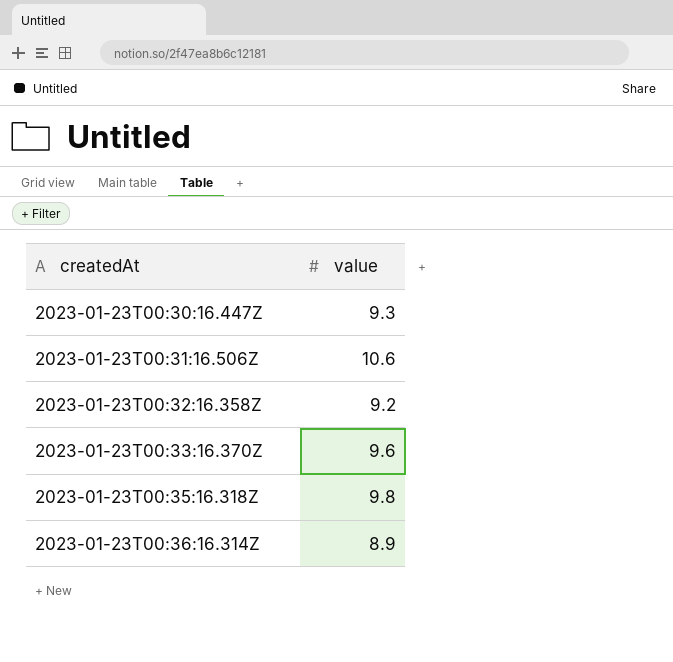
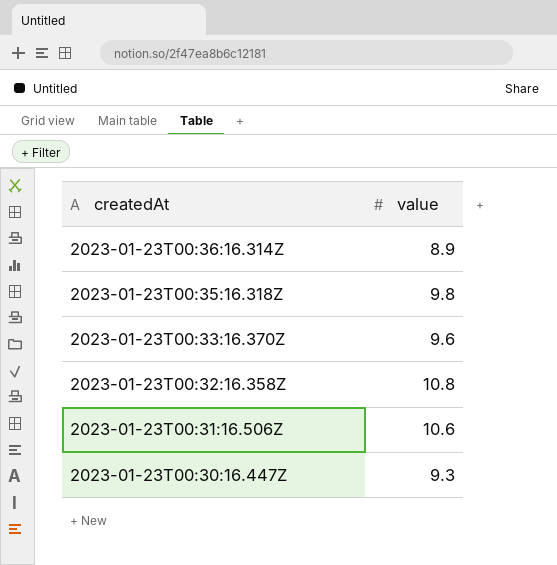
row order: createdAt ascending -> createdAt descending
2023-01-23T00:32:16.358Z | value: 9.2 -> 10.8

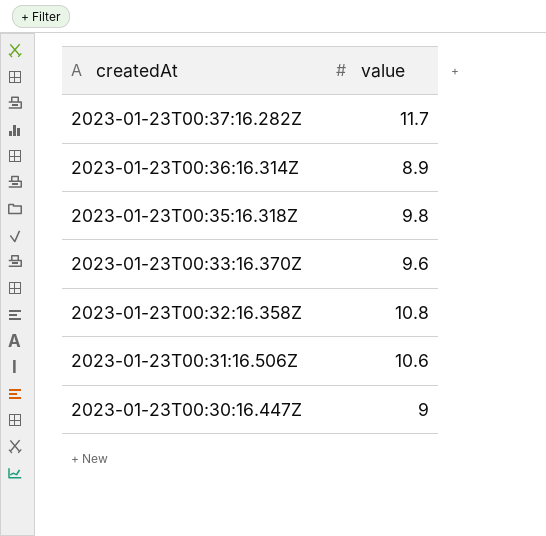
row 2023-01-23T00:37:16.282Z: none -> 11.7
2023-01-23T00:30:16.447Z | value: 9.3 -> 9

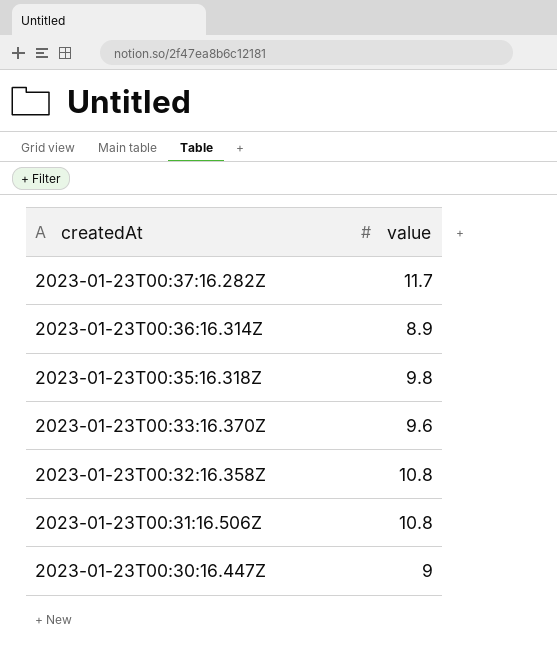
2023-01-23T00:31:16.506Z | value: 10.6 -> 10.8

